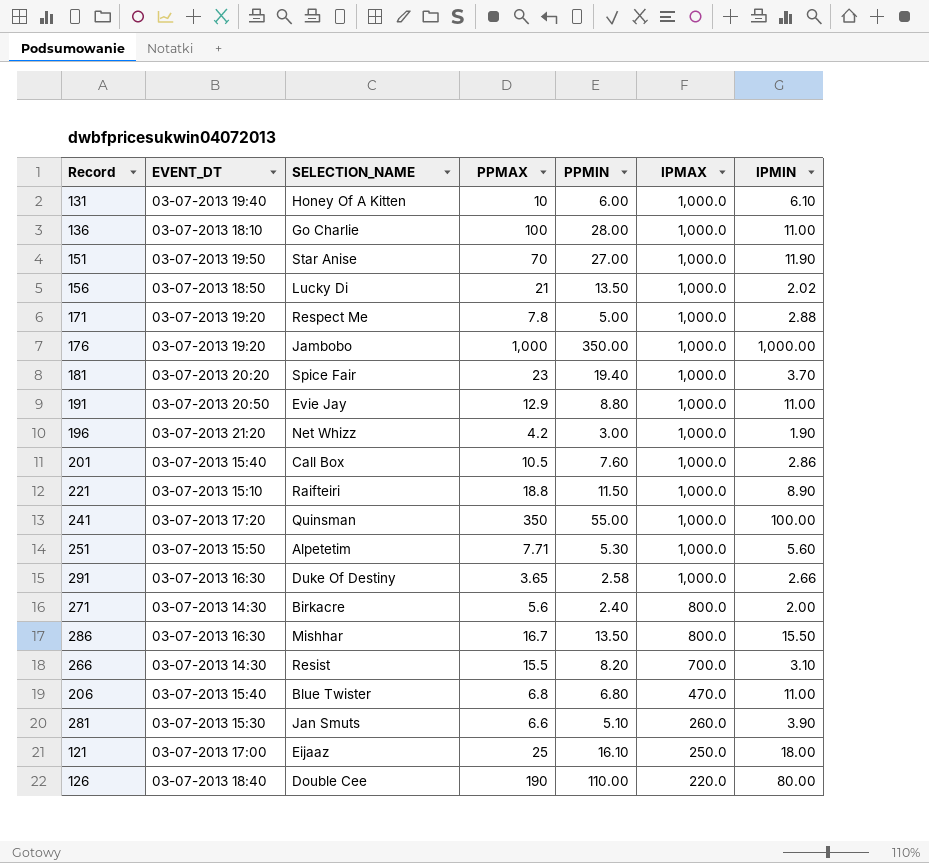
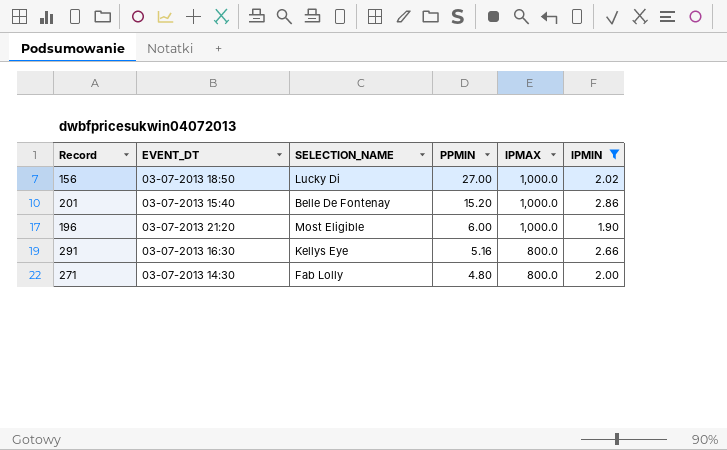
filter: none -> IPMIN <= 2.86
row order: IPMAX descending -> PPMIN descending
column PPMAX | position: 4 -> none
156 | PPMIN: 13.50 -> 27.00
201 | SELECTION_NAME: Call Box -> Belle De Fontenay
201 | PPMIN: 7.60 -> 15.20
196 | SELECTION_NAME: Net Whizz -> Most Eligible
196 | PPMIN: 3.00 -> 6.00
291 | SELECTION_NAME: Duke Of Destiny -> Kellys Eye
291 | PPMIN: 2.58 -> 5.16
291 | IPMAX: 1,000.0 -> 800.0
271 | SELECTION_NAME: Birkacre -> Fab Lolly
271 | PPMIN: 2.40 -> 4.80

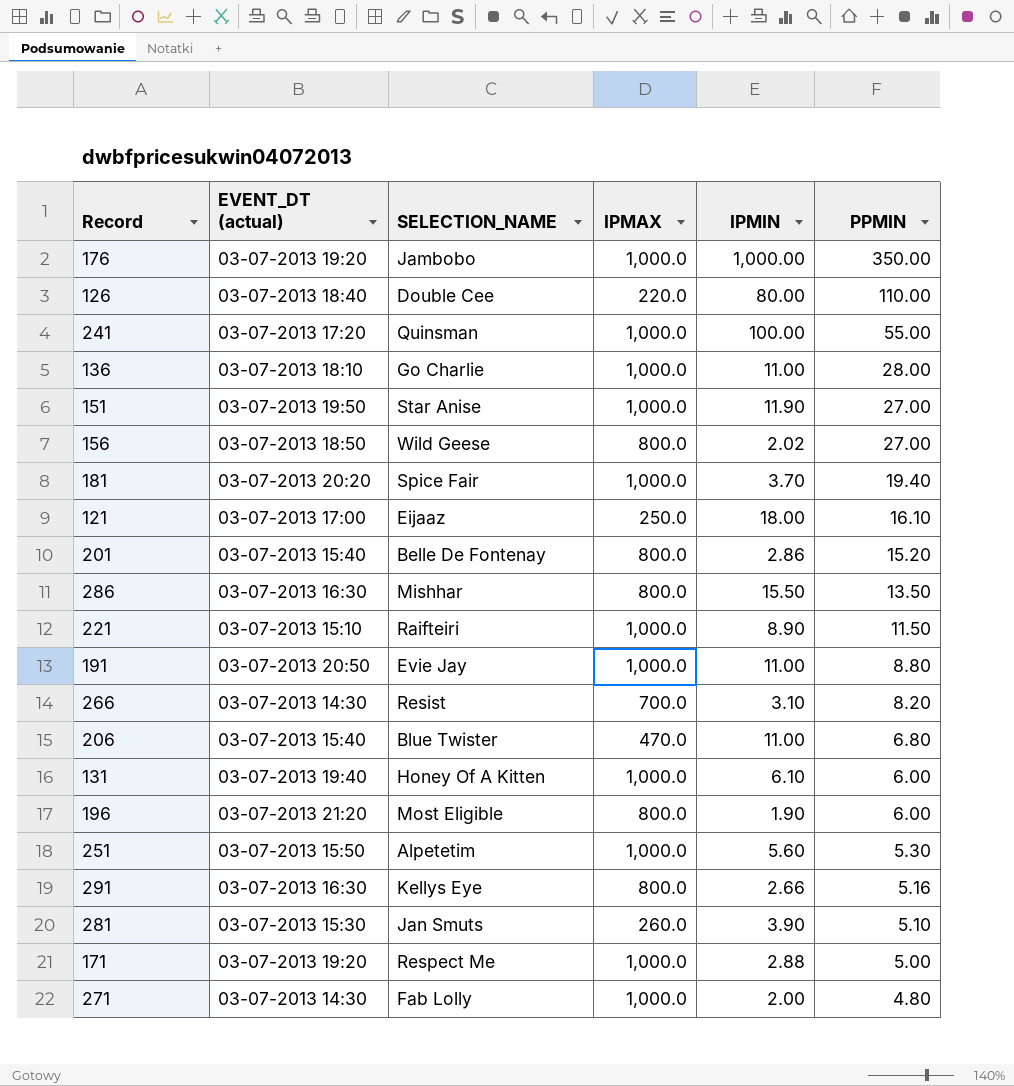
filter: IPMIN <= 2.86 -> none
column name: EVENT_DT -> EVENT_DT (actual)
column PPMIN | position: 4 -> 6
156 | SELECTION_NAME: Lucky Di -> Wild Geese
156 | IPMAX: 1,000.0 -> 800.0
201 | IPMAX: 1,000.0 -> 800.0
196 | IPMAX: 1,000.0 -> 800.0
271 | IPMAX: 800.0 -> 1,000.0

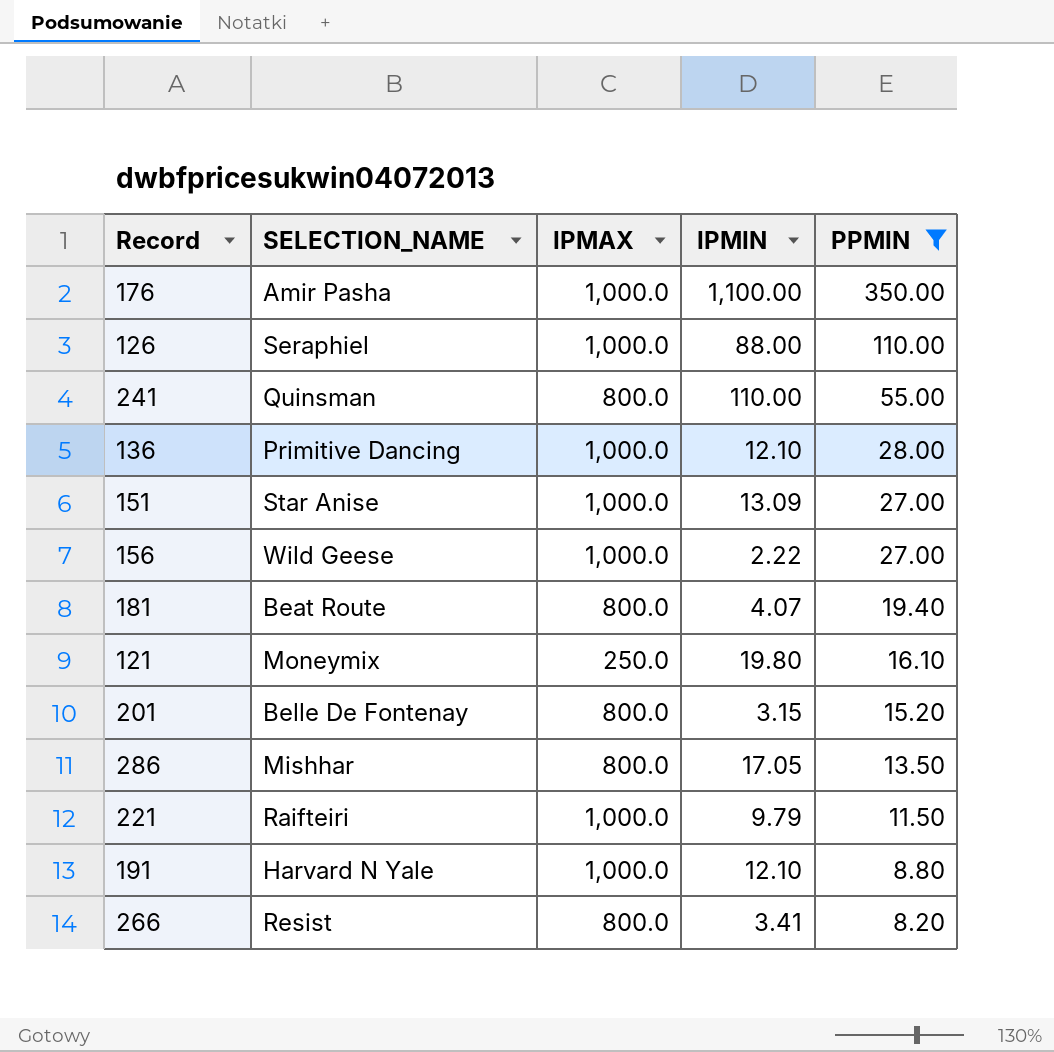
filter: none -> PPMIN >= 8.20
column EVENT_DT (actual) | position: 2 -> none
176 | SELECTION_NAME: Jambobo -> Amir Pasha
176 | IPMIN: 1,000.00 -> 1,100.00
126 | SELECTION_NAME: Double Cee -> Seraphiel
126 | IPMAX: 220.0 -> 1,000.0
126 | IPMIN: 80.00 -> 88.00
241 | IPMAX: 1,000.0 -> 800.0
241 | IPMIN: 100.00 -> 110.00
136 | SELECTION_NAME: Go Charlie -> Primitive Dancing
136 | IPMIN: 11.00 -> 12.10
151 | IPMIN: 11.90 -> 13.09
156 | IPMAX: 800.0 -> 1,000.0
156 | IPMIN: 2.02 -> 2.22
181 | SELECTION_NAME: Spice Fair -> Beat Route
181 | IPMAX: 1,000.0 -> 800.0
181 | IPMIN: 3.70 -> 4.07
121 | SELECTION_NAME: Eijaaz -> Moneymix
121 | IPMIN: 18.00 -> 19.80
201 | IPMIN: 2.86 -> 3.15
286 | IPMIN: 15.50 -> 17.05
221 | IPMIN: 8.90 -> 9.79
191 | SELECTION_NAME: Evie Jay -> Harvard N Yale
191 | IPMIN: 11.00 -> 12.10
266 | IPMAX: 700.0 -> 800.0
266 | IPMIN: 3.10 -> 3.41

